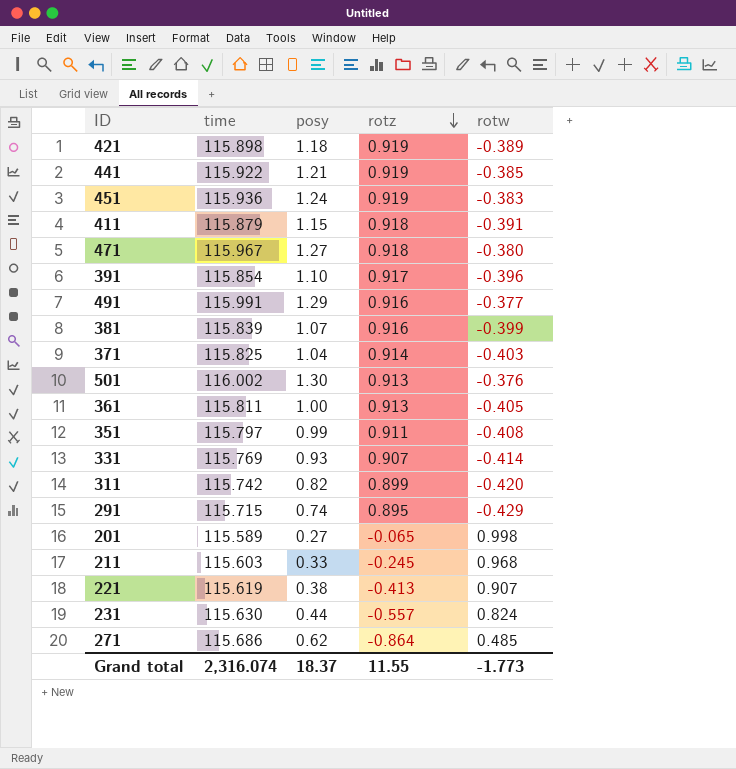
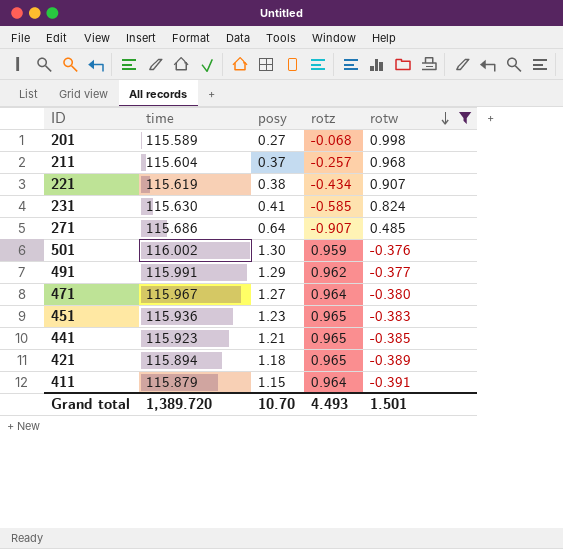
filter: none -> rotw >= -0.391
row order: rotz descending -> rotw descending
201 | rotz: -0.065 -> -0.068
211 | time: 115.603 -> 115.604
211 | posy: 0.33 -> 0.37
211 | rotz: -0.245 -> -0.257
221 | rotz: -0.413 -> -0.434
231 | posy: 0.44 -> 0.41
231 | rotz: -0.557 -> -0.585
271 | posy: 0.62 -> 0.64
271 | rotz: -0.864 -> -0.907
501 | rotz: 0.913 -> 0.959
491 | rotz: 0.916 -> 0.962
471 | rotz: 0.918 -> 0.964
451 | posy: 1.24 -> 1.23
451 | rotz: 0.919 -> 0.965
441 | time: 115.922 -> 115.923
441 | rotz: 0.919 -> 0.965
421 | time: 115.898 -> 115.894
421 | rotz: 0.919 -> 0.965
411 | rotz: 0.918 -> 0.964
Grand total | time: 2,316.074 -> 1,389.720
Grand total | posy: 18.37 -> 10.70
Grand total | rotz: 11.55 -> 4.493
Grand total | rotw: -1.773 -> 1.501

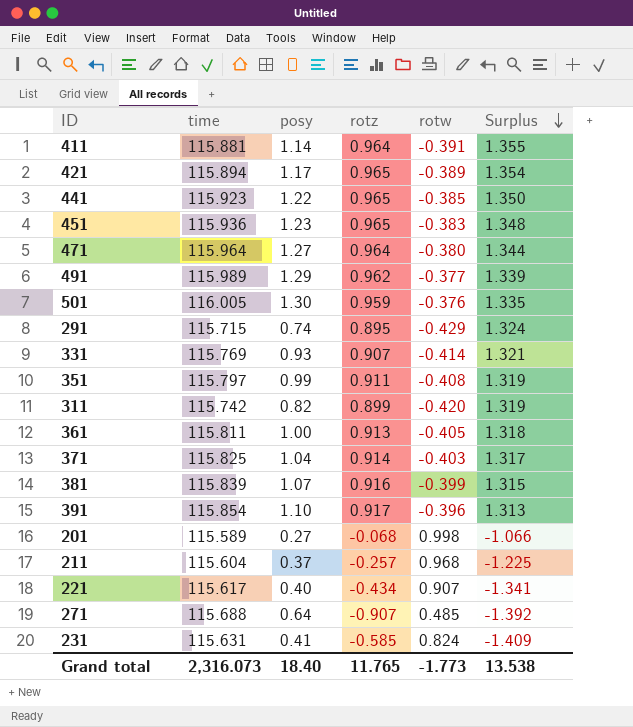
filter: rotw >= -0.391 -> none
row order: rotw descending -> Surplus descending
column Surplus | formula: none -> [rotz] - [rotw]
411 | time: 115.879 -> 115.881
411 | posy: 1.15 -> 1.14
421 | posy: 1.18 -> 1.17
441 | posy: 1.21 -> 1.22
471 | time: 115.967 -> 115.964
491 | time: 115.991 -> 115.989
501 | time: 116.002 -> 116.005
221 | time: 115.619 -> 115.617
221 | posy: 0.38 -> 0.40
271 | time: 115.686 -> 115.688
231 | time: 115.630 -> 115.631
Grand total | time: 1,389.720 -> 2,316.073
Grand total | posy: 10.70 -> 18.40
Grand total | rotz: 4.493 -> 11.765
Grand total | rotw: 1.501 -> -1.773

